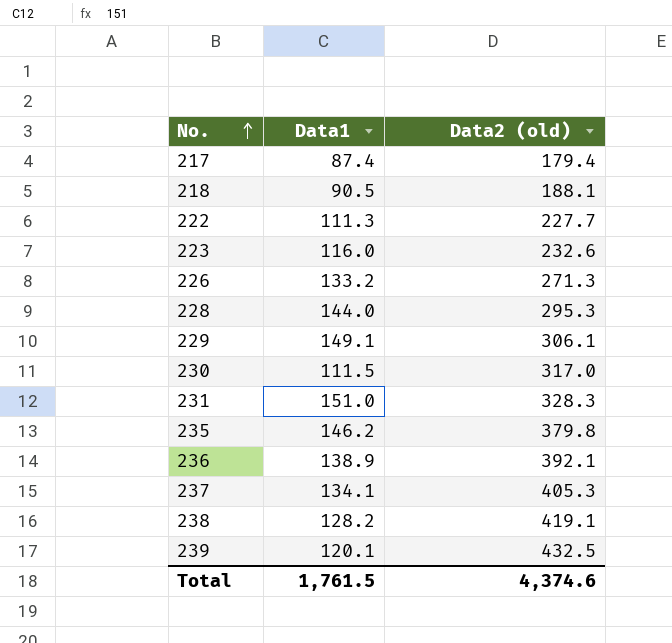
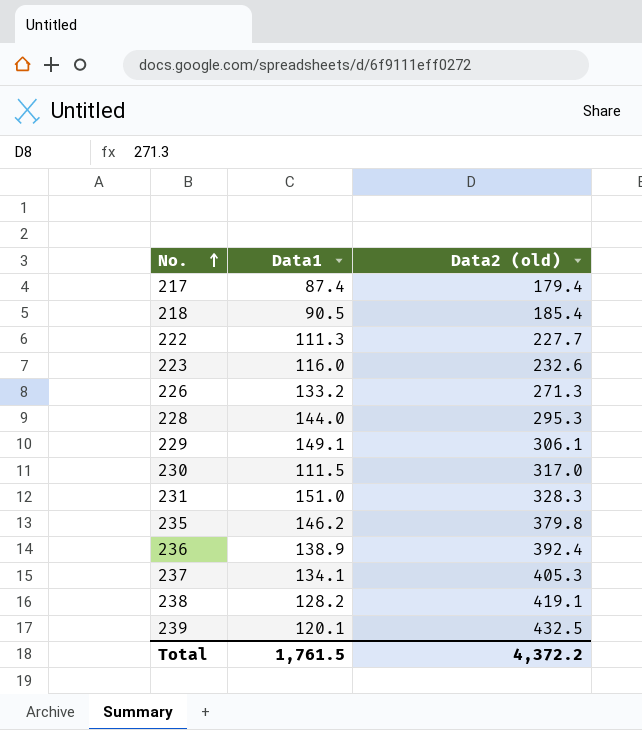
218 | Data2 (old): 188.1 -> 185.4
236 | Data2 (old): 392.1 -> 392.4
Total | Data2 (old): 4,374.6 -> 4,372.2

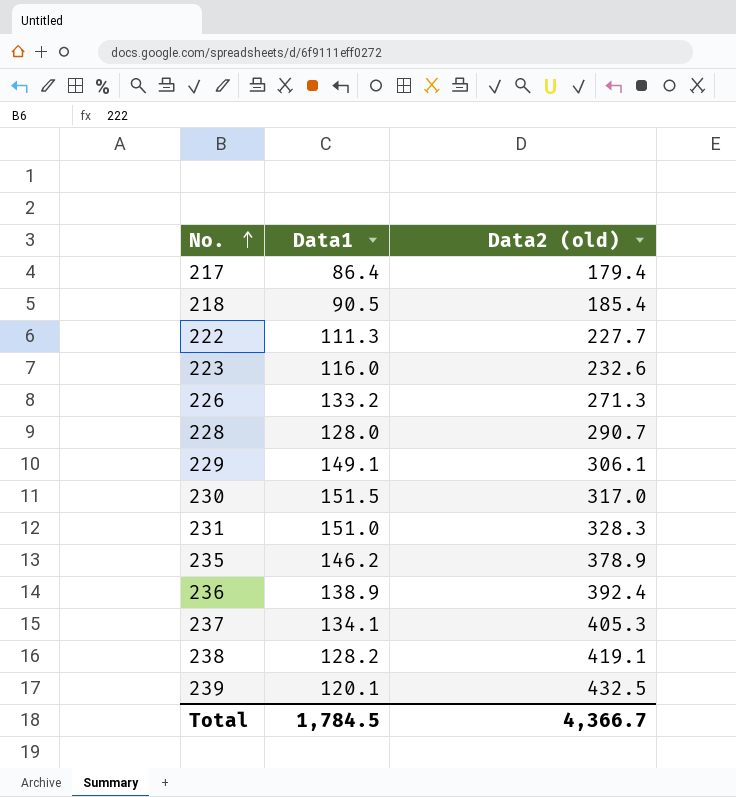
217 | Data1: 87.4 -> 86.4
228 | Data1: 144.0 -> 128.0
228 | Data2 (old): 295.3 -> 290.7
230 | Data1: 111.5 -> 151.5
235 | Data2 (old): 379.8 -> 378.9
Total | Data1: 1,761.5 -> 1,784.5
Total | Data2 (old): 4,372.2 -> 4,366.7

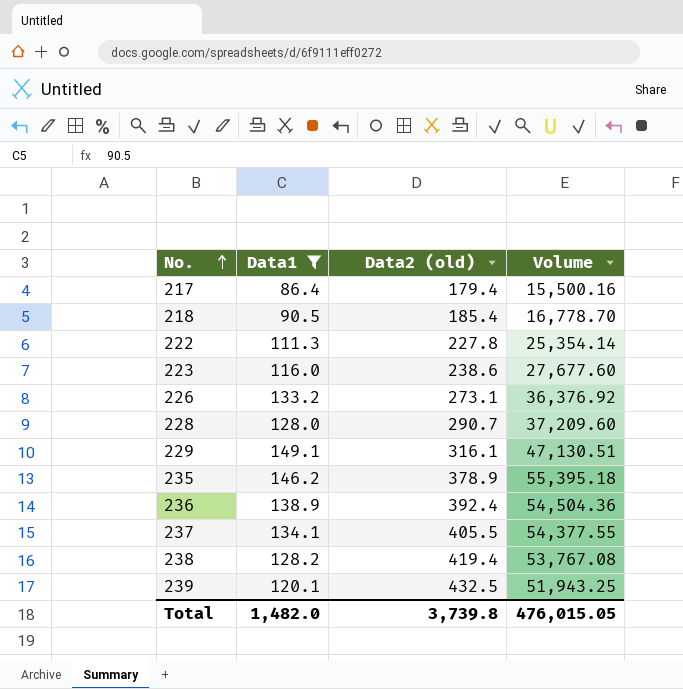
filter: none -> Data1 <= 149.1
column Volume | formula: none -> [Data1] * [Data2 (old)]
222 | Data2 (old): 227.7 -> 227.8
223 | Data2 (old): 232.6 -> 238.6
226 | Data2 (old): 271.3 -> 273.1
229 | Data2 (old): 306.1 -> 316.1
237 | Data2 (old): 405.3 -> 405.5
238 | Data2 (old): 419.1 -> 419.4
Total | Data1: 1,784.5 -> 1,482.0
Total | Data2 (old): 4,366.7 -> 3,739.8

